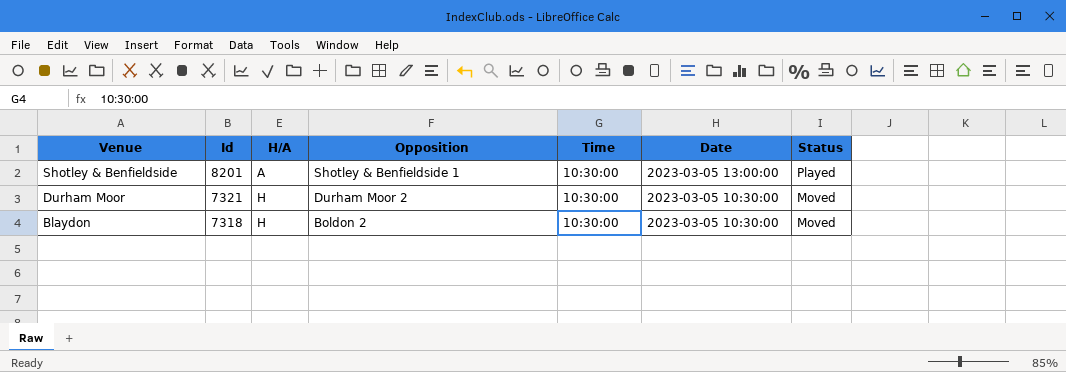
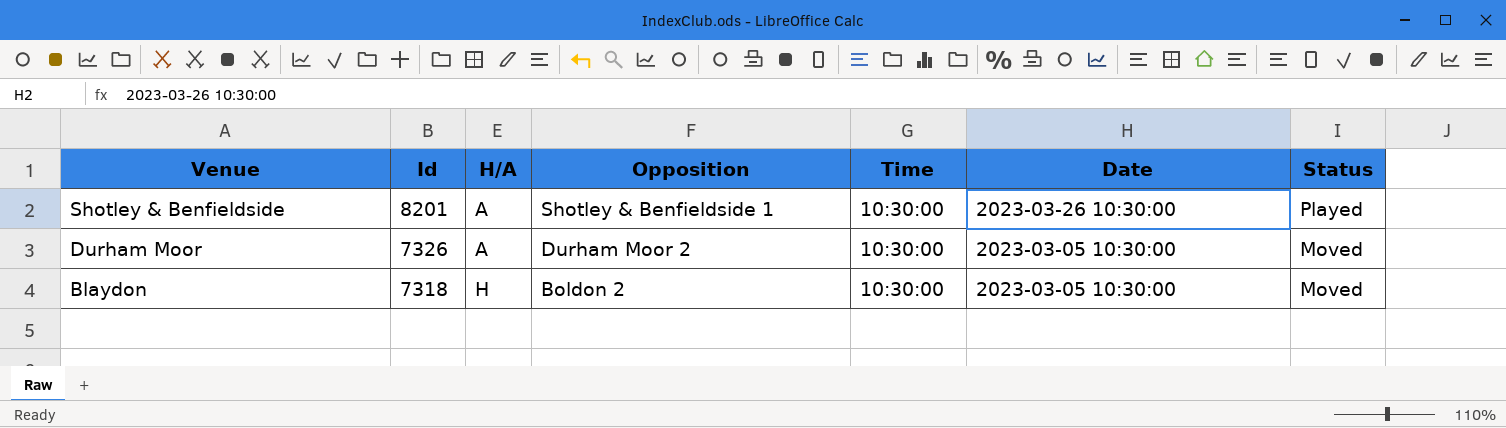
Shotley & Benfieldside | Date: 2023-03-05 13:00:00 -> 2023-03-26 10:30:00
Durham Moor | Id: 7321 -> 7326
Durham Moor | H/A: H -> A

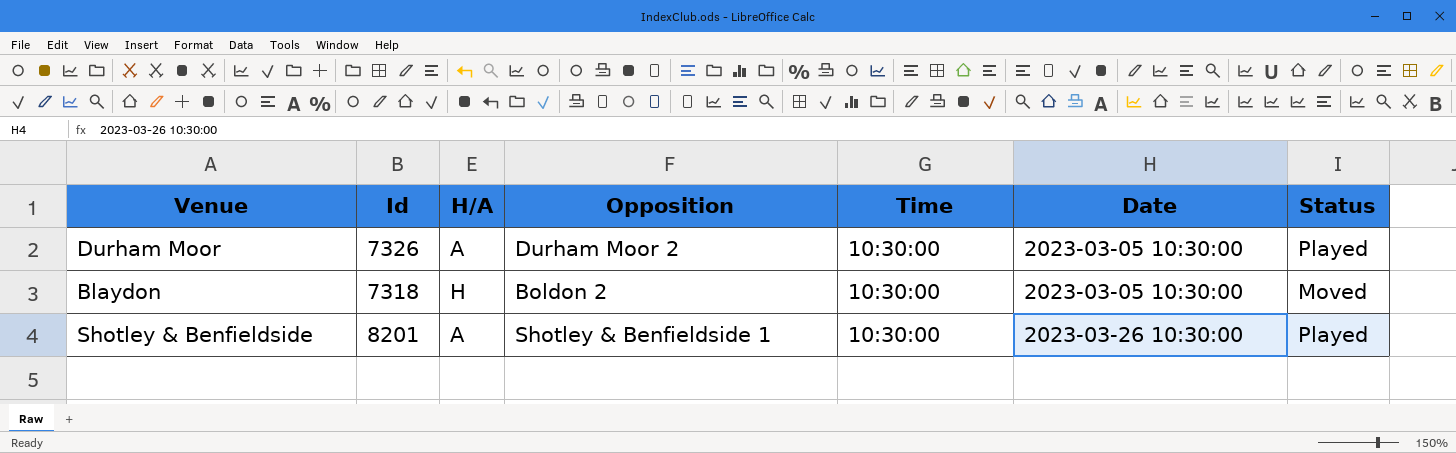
row order: Venue descending -> Date ascending
Durham Moor | Status: Moved -> Played

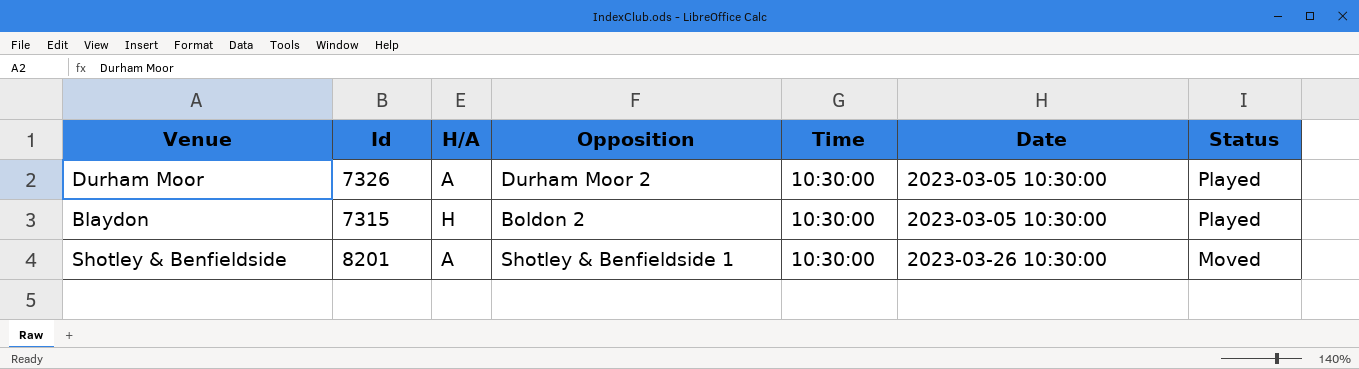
Blaydon | Id: 7318 -> 7315
Blaydon | Status: Moved -> Played
Shotley & Benfieldside | Status: Played -> Moved

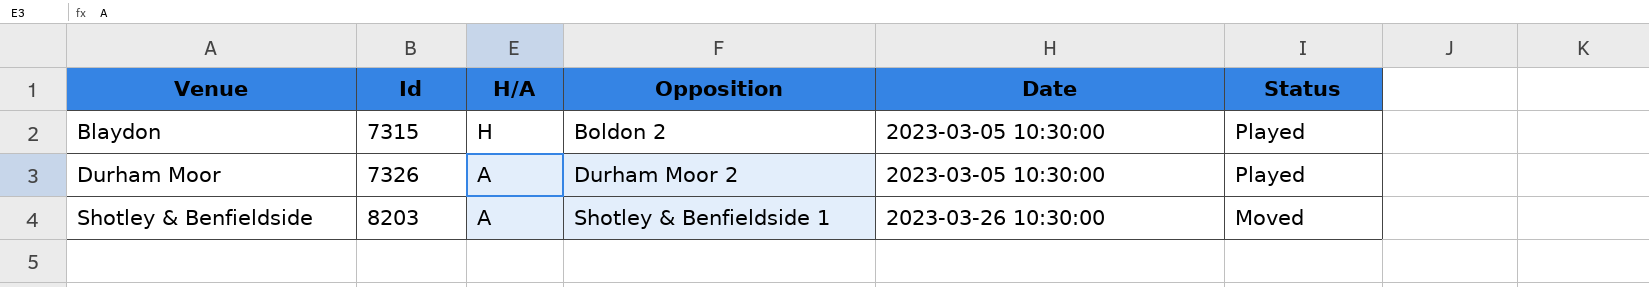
row order: Date ascending -> Venue ascending
column Time | position: 5 -> none
Shotley & Benfieldside | Id: 8201 -> 8203

